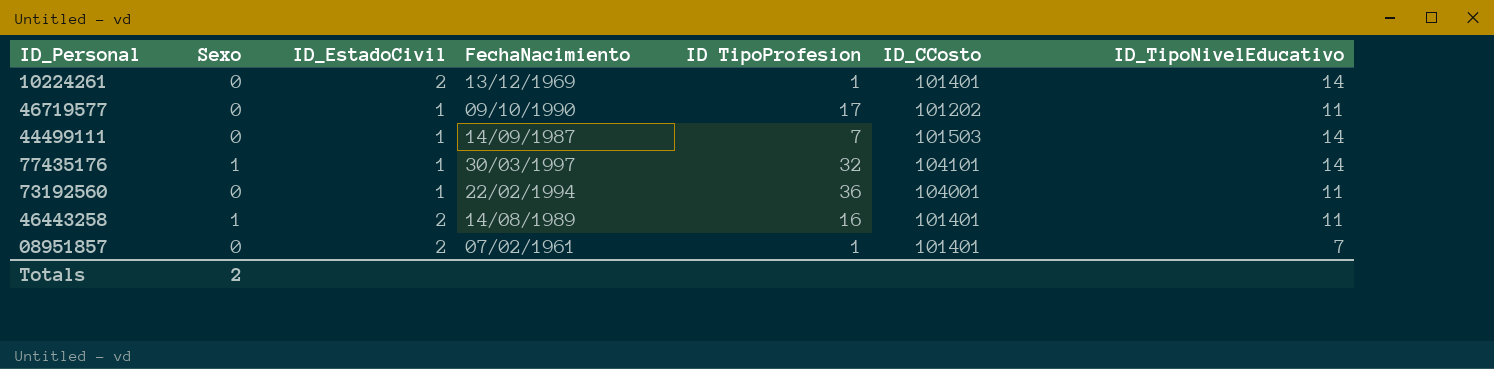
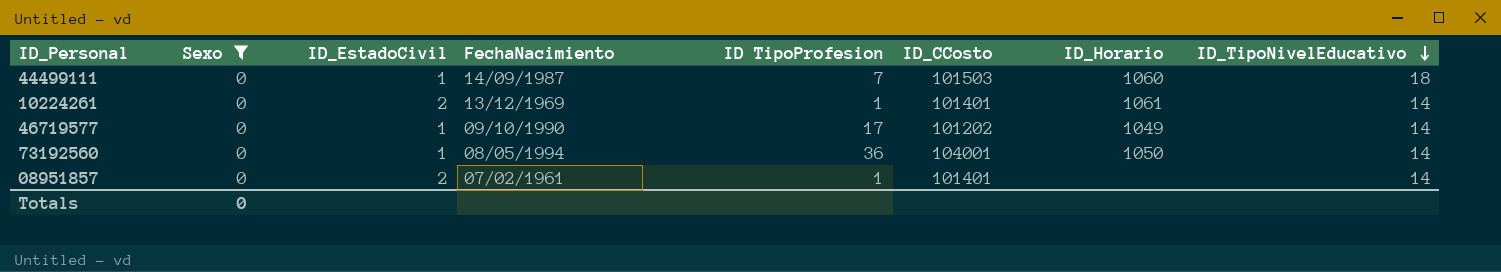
filter: none -> Sexo = 0
row order: none -> ID_TipoNivelEducativo descending
column ID_Horario | position: none -> 7
44499111 | ID_TipoNivelEducativo: 14 -> 18
46719577 | ID_TipoNivelEducativo: 11 -> 14
73192560 | FechaNacimiento: 22/02/1994 -> 08/05/1994
73192560 | ID_TipoNivelEducativo: 11 -> 14
08951857 | ID_TipoNivelEducativo: 7 -> 14
Totals | Sexo: 2 -> 0

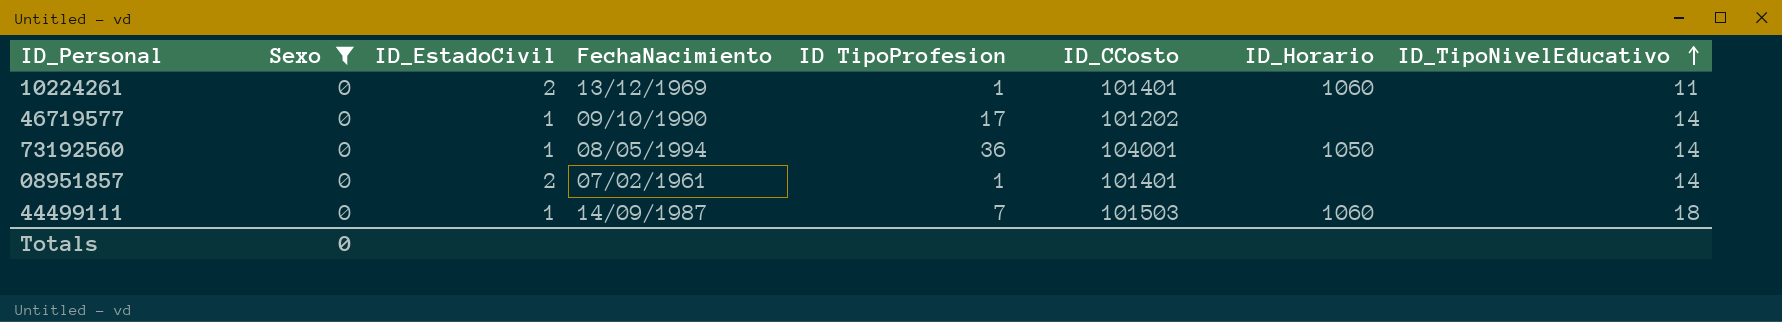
row order: ID_TipoNivelEducativo descending -> ID_TipoNivelEducativo ascending
10224261 | ID_Horario: 1061 -> 1060
10224261 | ID_TipoNivelEducativo: 14 -> 11
46719577 | ID_Horario: 1049 -> none

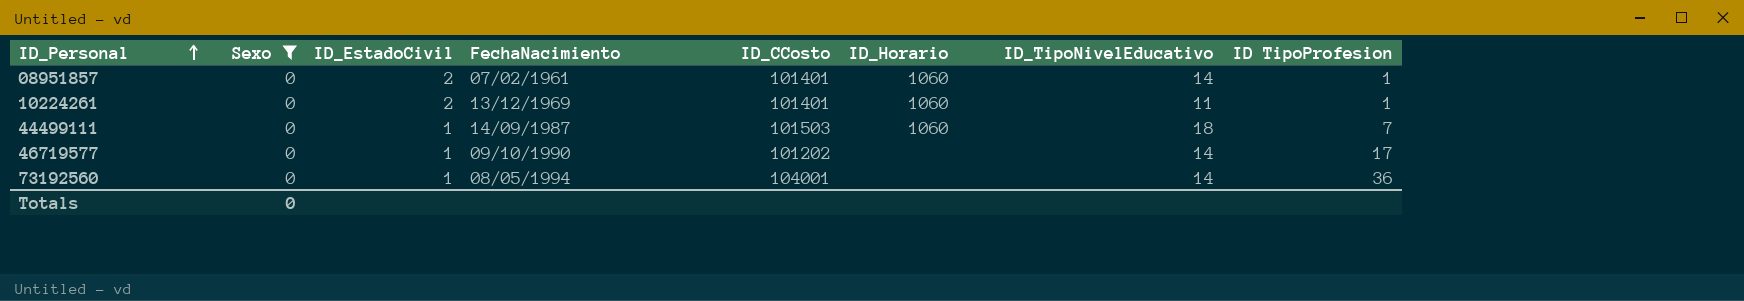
row order: ID_TipoNivelEducativo ascending -> ID_Personal ascending
column ID TipoProfesion | position: 5 -> 8
08951857 | ID_Horario: none -> 1060
73192560 | ID_Horario: 1050 -> none

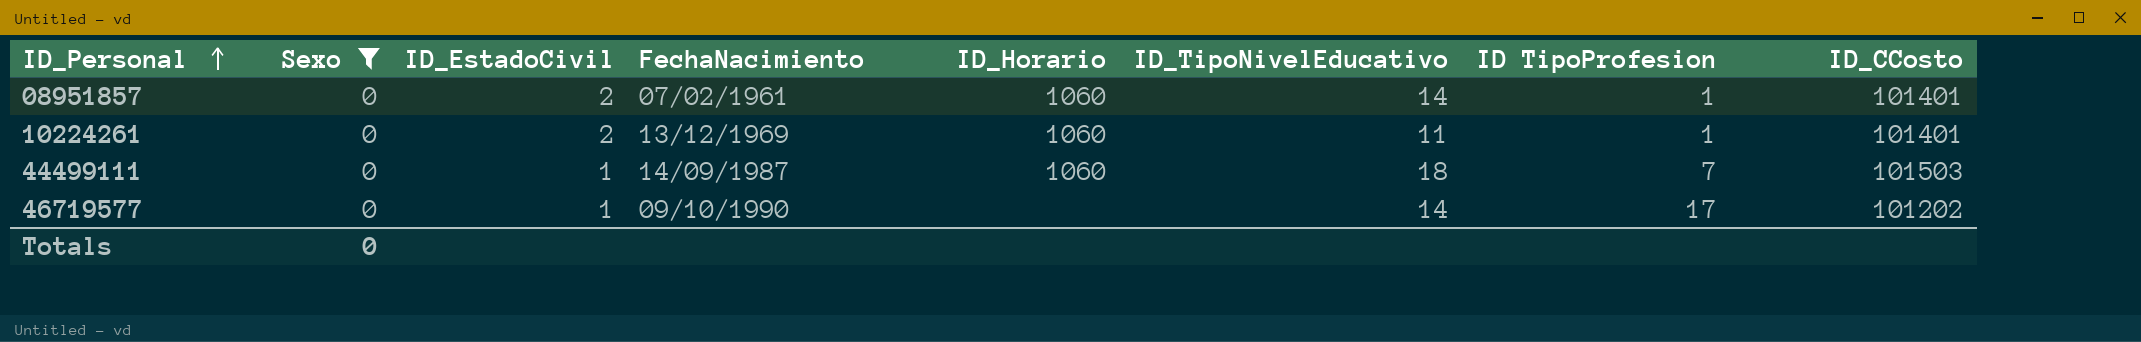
column ID_CCosto | position: 5 -> 8
row 73192560: 0 | 1 | 08/05/1994 | 104001 | none | 14 | 36 -> none

